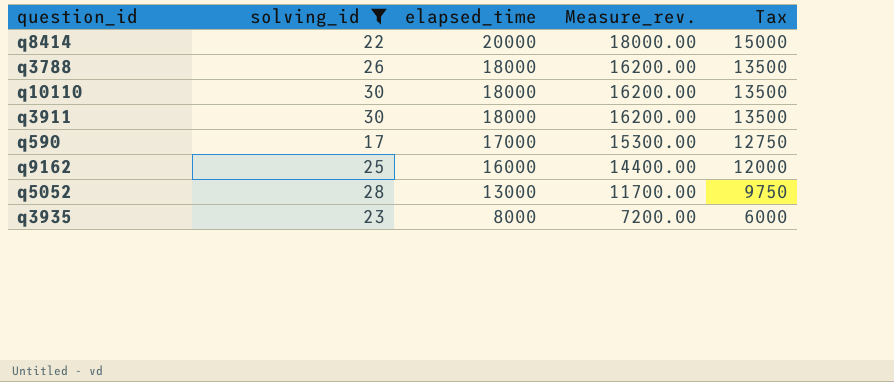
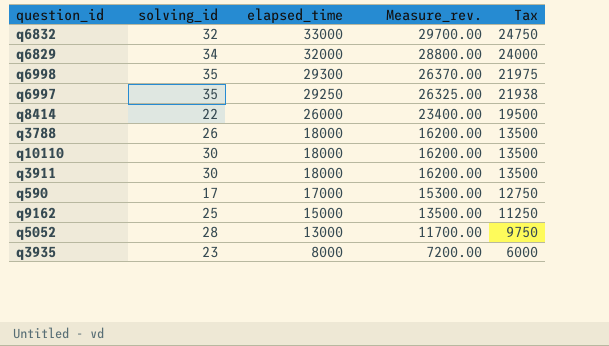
filter: solving_id <= 30 -> none
q8414 | elapsed_time: 20000 -> 26000
q8414 | Measure_rev.: 18000.00 -> 23400.00
q8414 | Tax: 15000 -> 19500
q9162 | elapsed_time: 16000 -> 15000
q9162 | Measure_rev.: 14400.00 -> 13500.00
q9162 | Tax: 12000 -> 11250

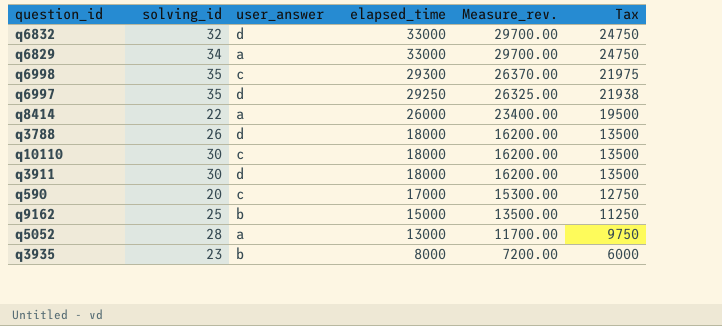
column user_answer | position: none -> 3
q6829 | elapsed_time: 32000 -> 33000
q6829 | Measure_rev.: 28800.00 -> 29700.00
q6829 | Tax: 24000 -> 24750
q590 | solving_id: 17 -> 20

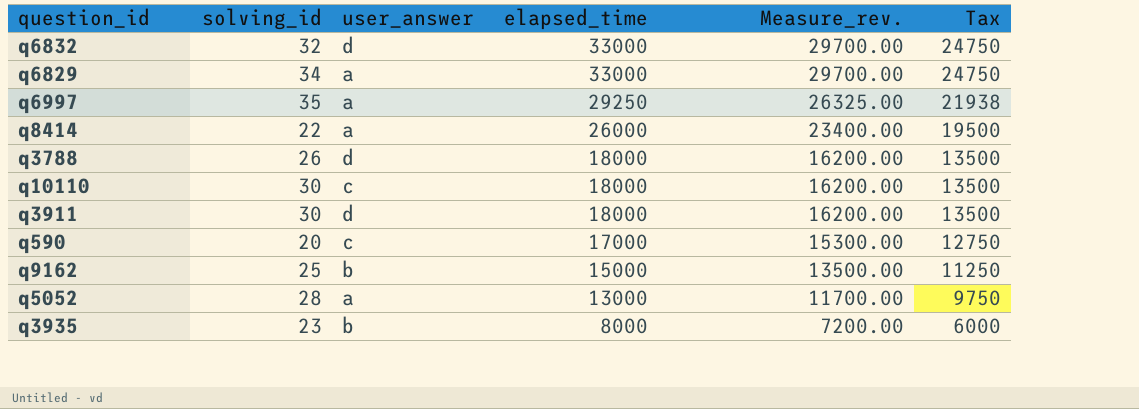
row q6998: 35 | c | 29300 | 26370.00 | 21975 -> none
q6997 | user_answer: d -> a

